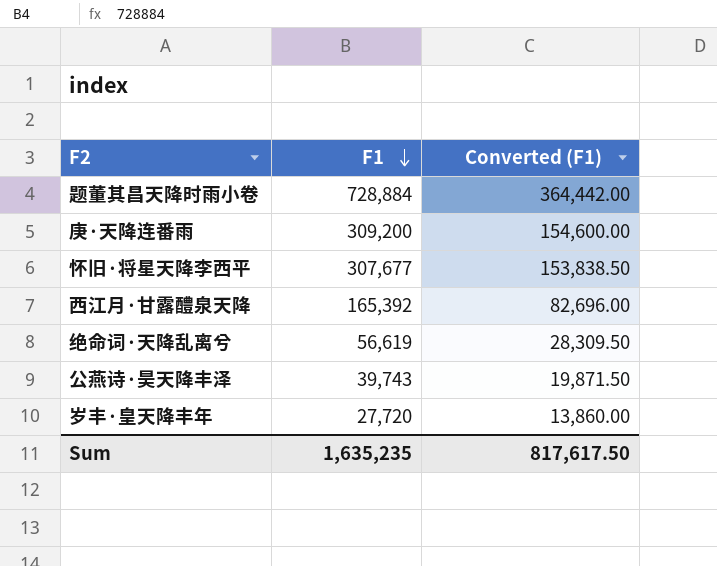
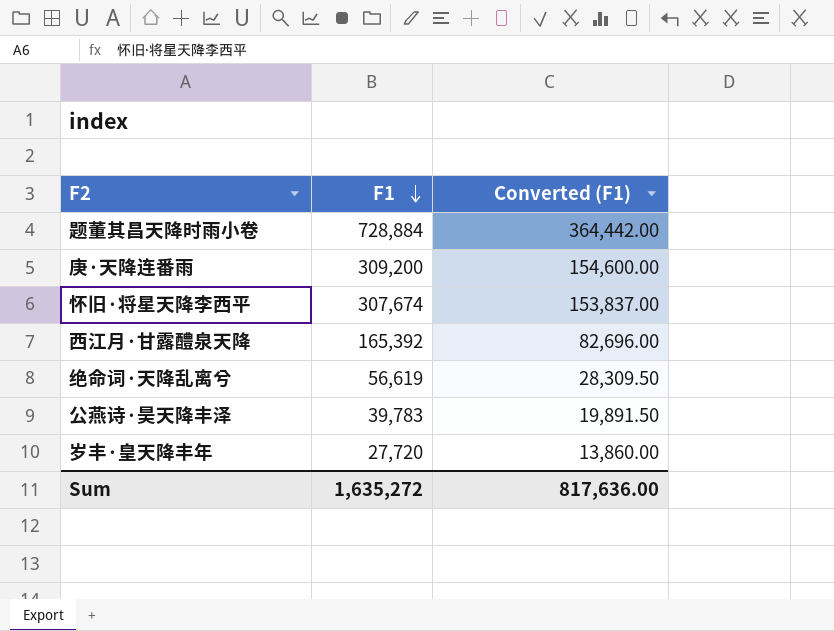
怀旧·将星天降李西平 | F1: 307,677 -> 307,674
怀旧·将星天降李西平 | Converted (F1): 153,838.50 -> 153,837.00
公燕诗·昊天降丰泽 | F1: 39,743 -> 39,783
公燕诗·昊天降丰泽 | Converted (F1): 19,871.50 -> 19,891.50
Sum | F1: 1,635,235 -> 1,635,272
Sum | Converted (F1): 817,617.50 -> 817,636.00

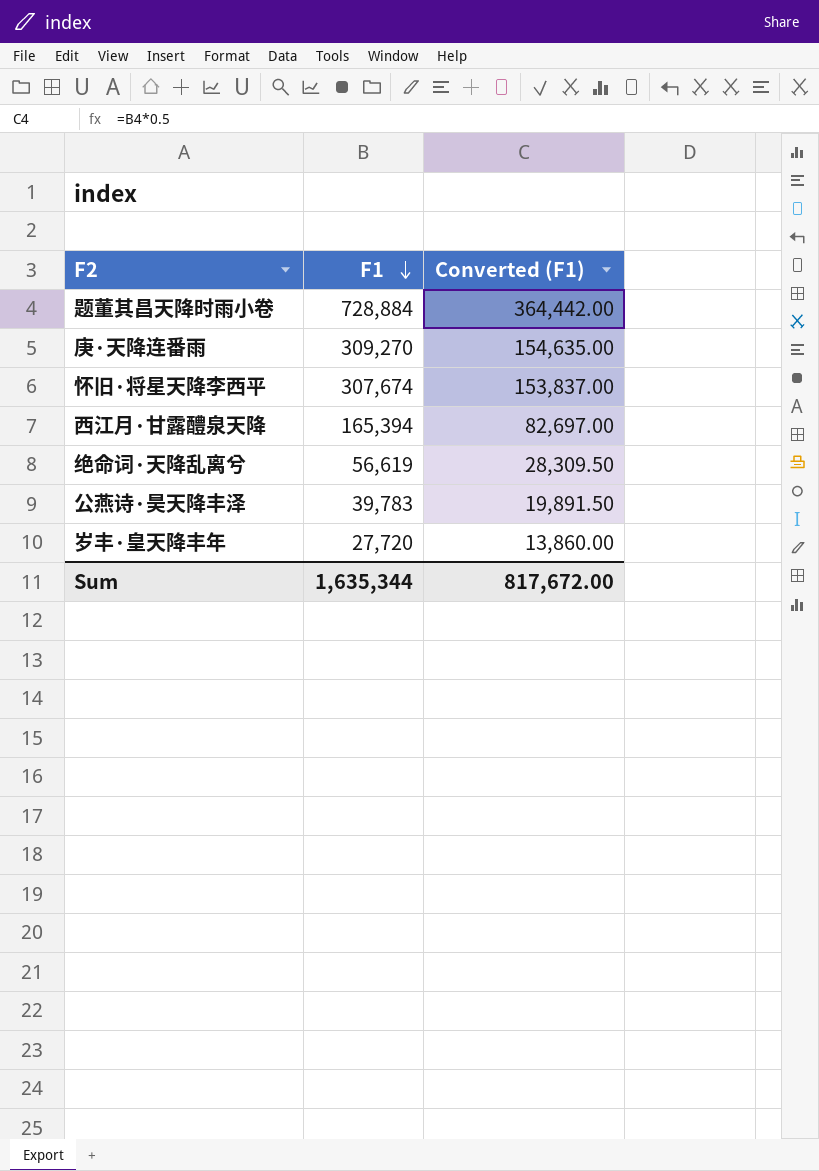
庚·天降连番雨 | F1: 309,200 -> 309,270
庚·天降连番雨 | Converted (F1): 154,600.00 -> 154,635.00
西江月·甘露醴泉天降 | F1: 165,392 -> 165,394
西江月·甘露醴泉天降 | Converted (F1): 82,696.00 -> 82,697.00
Sum | F1: 1,635,272 -> 1,635,344
Sum | Converted (F1): 817,636.00 -> 817,672.00

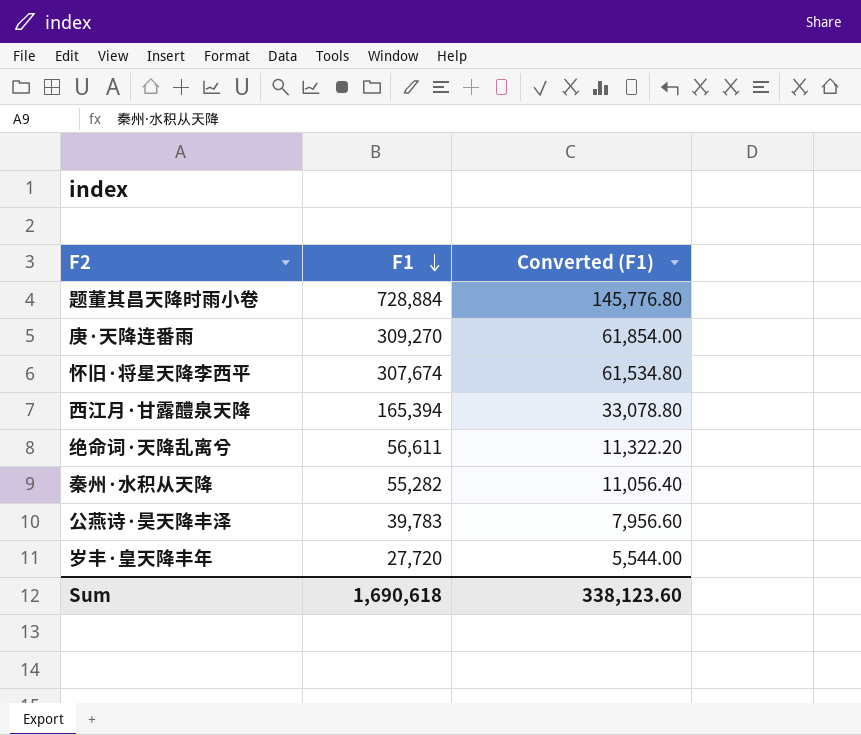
column Converted (F1) | formula: [F1] * 0.5 -> [F1] * 0.2
绝命词·天降乱离兮 | F1: 56,619 -> 56,611
row 秦州·水积从天降: none -> 55,282 | 11,056.40
Sum | F1: 1,635,344 -> 1,690,618
Sum | Converted (F1): 817,672.00 -> 338,123.60

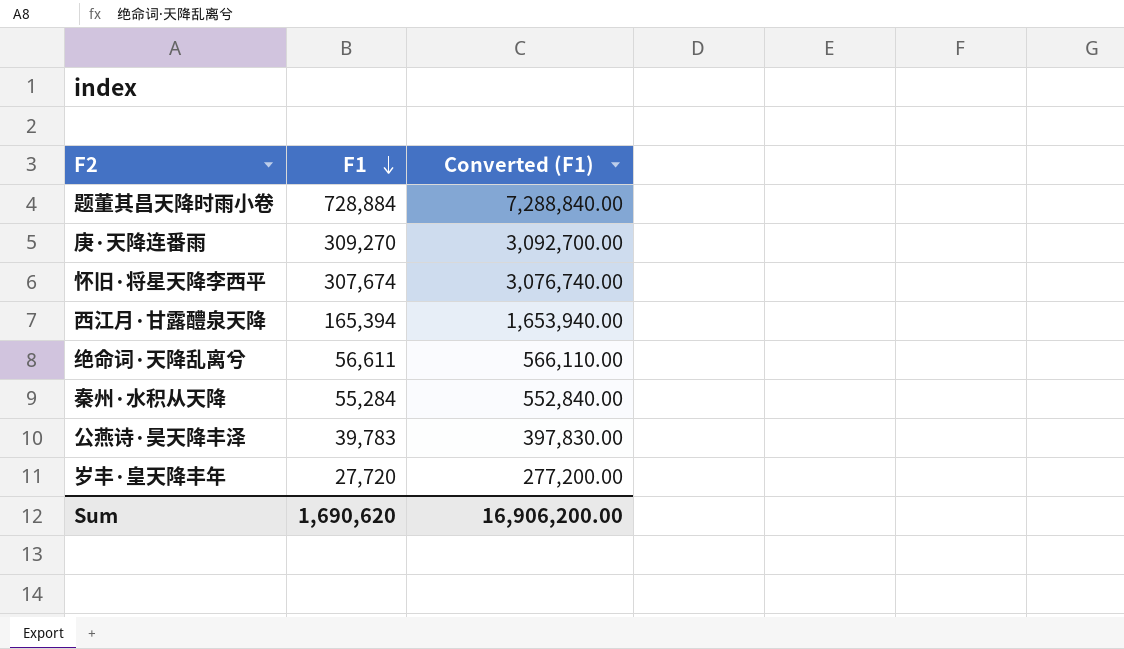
column Converted (F1) | formula: [F1] * 0.2 -> [F1] * 10
秦州·水积从天降 | F1: 55,282 -> 55,284
Sum | F1: 1,690,618 -> 1,690,620
Sum | Converted (F1): 338,123.60 -> 16,906,200.00

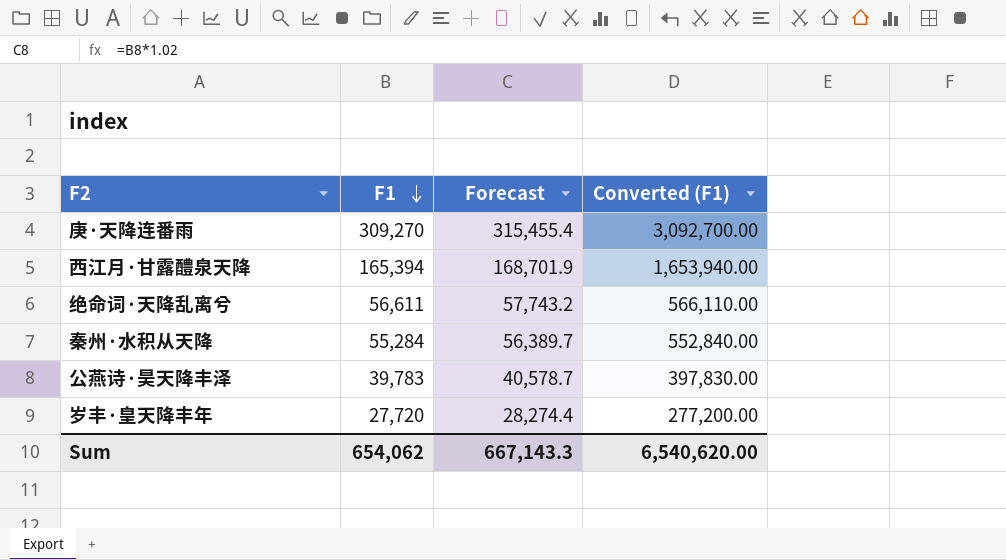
column Forecast | formula: none -> [F1] * 1.02
row 题董其昌天降时雨小卷: 728,884 | 7,288,840.00 -> none
row 怀旧·将星天降李西平: 307,674 | 3,076,740.00 -> none
Sum | F1: 1,690,620 -> 654,062
Sum | Converted (F1): 16,906,200.00 -> 6,540,620.00

